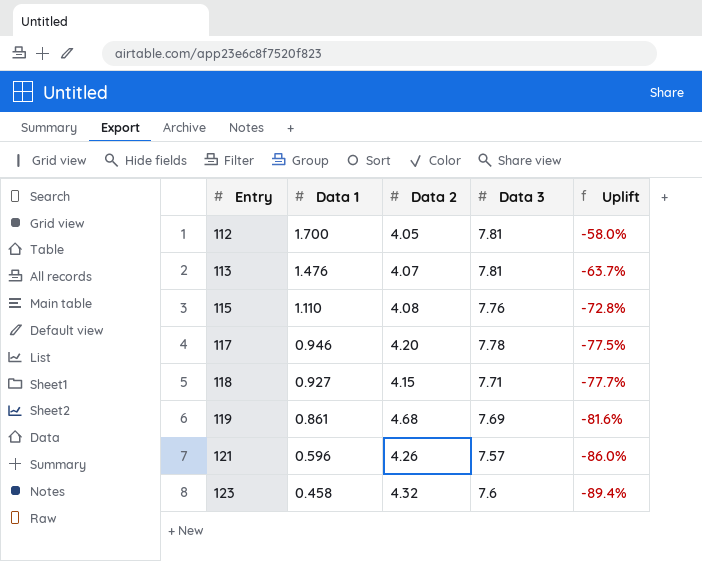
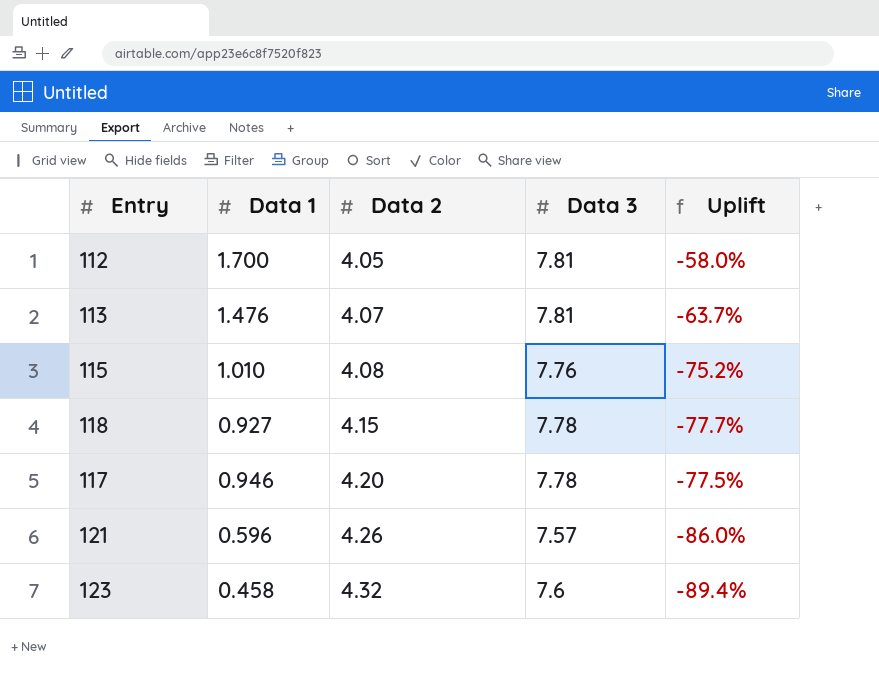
row order: Entry ascending -> Data 2 ascending
row 119: 0.861 | 4.68 | 7.69 | -81.6% -> none
115 | Data 1: 1.110 -> 1.010
115 | Uplift: -72.8% -> -75.2%
118 | Data 3: 7.71 -> 7.78

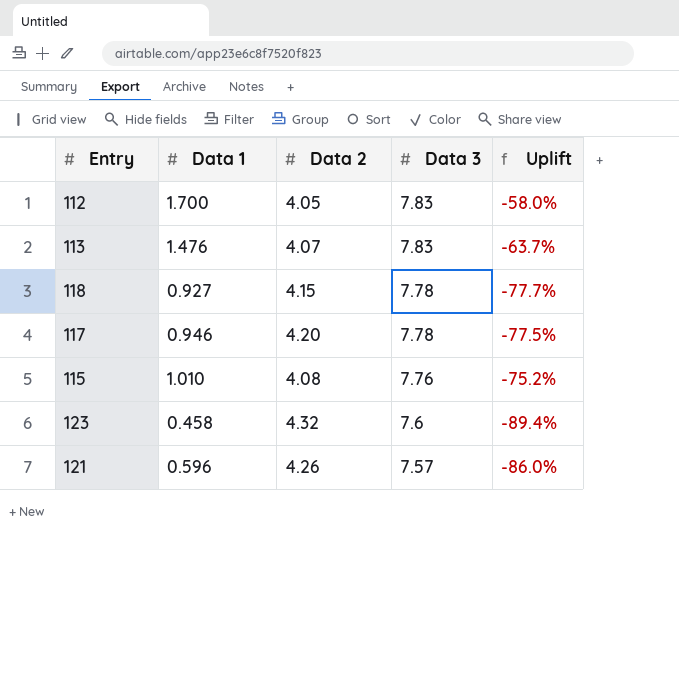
row order: Data 2 ascending -> Data 3 descending
112 | Data 3: 7.81 -> 7.83
113 | Data 3: 7.81 -> 7.83

